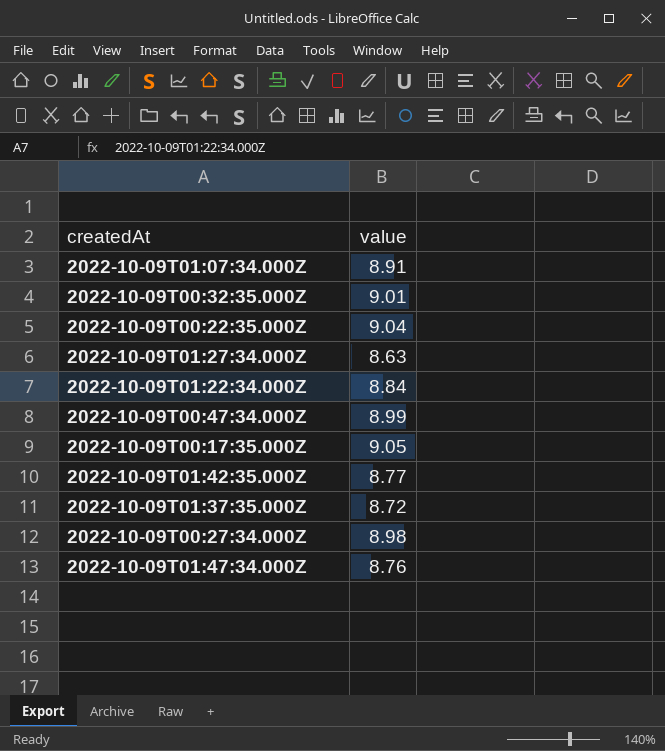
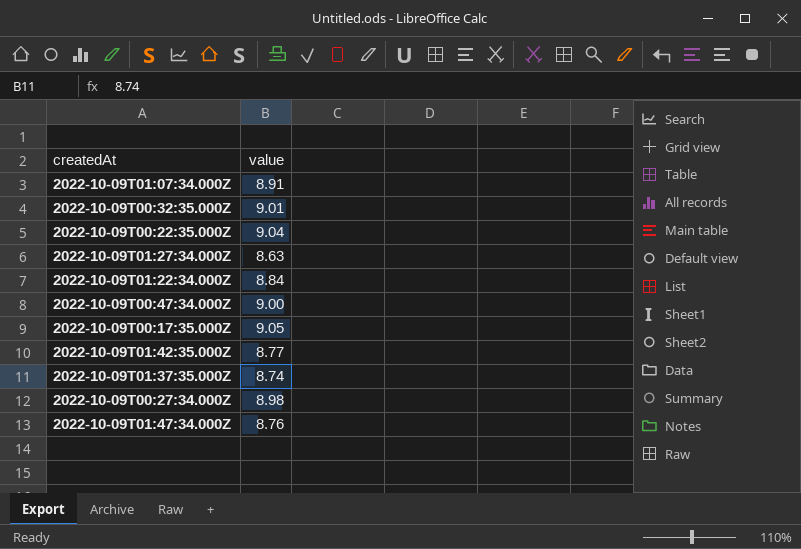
2022-10-09T00:47:34.000Z | value: 8.99 -> 9.00
2022-10-09T01:37:35.000Z | value: 8.72 -> 8.74

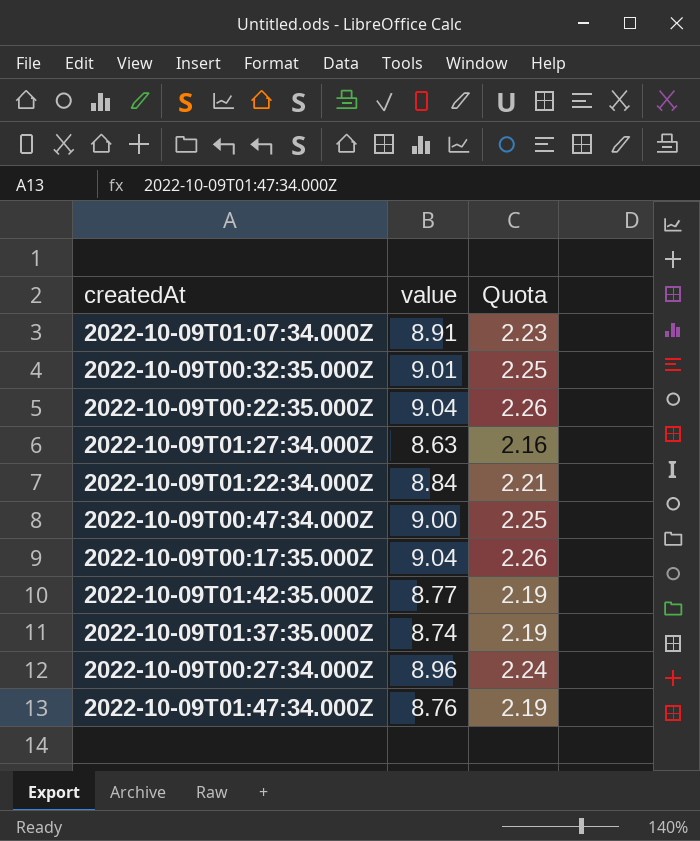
column Quota | formula: none -> [value] * 0.25
2022-10-09T00:17:35.000Z | value: 9.05 -> 9.04
2022-10-09T00:27:34.000Z | value: 8.98 -> 8.96

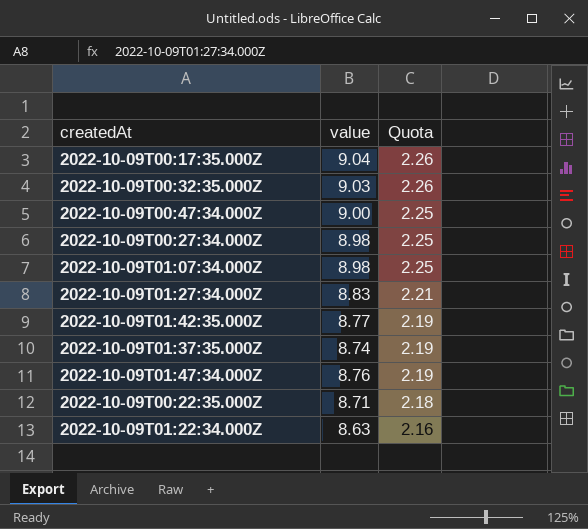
row order: none -> Quota descending
2022-10-09T00:32:35.000Z | value: 9.01 -> 9.03
2022-10-09T00:32:35.000Z | Quota: 2.25 -> 2.26
2022-10-09T00:27:34.000Z | value: 8.96 -> 8.98
2022-10-09T00:27:34.000Z | Quota: 2.24 -> 2.25
2022-10-09T01:07:34.000Z | value: 8.91 -> 8.98
2022-10-09T01:07:34.000Z | Quota: 2.23 -> 2.25
2022-10-09T01:27:34.000Z | value: 8.63 -> 8.83
2022-10-09T01:27:34.000Z | Quota: 2.16 -> 2.21
2022-10-09T00:22:35.000Z | value: 9.04 -> 8.71
2022-10-09T00:22:35.000Z | Quota: 2.26 -> 2.18
2022-10-09T01:22:34.000Z | value: 8.84 -> 8.63
2022-10-09T01:22:34.000Z | Quota: 2.21 -> 2.16

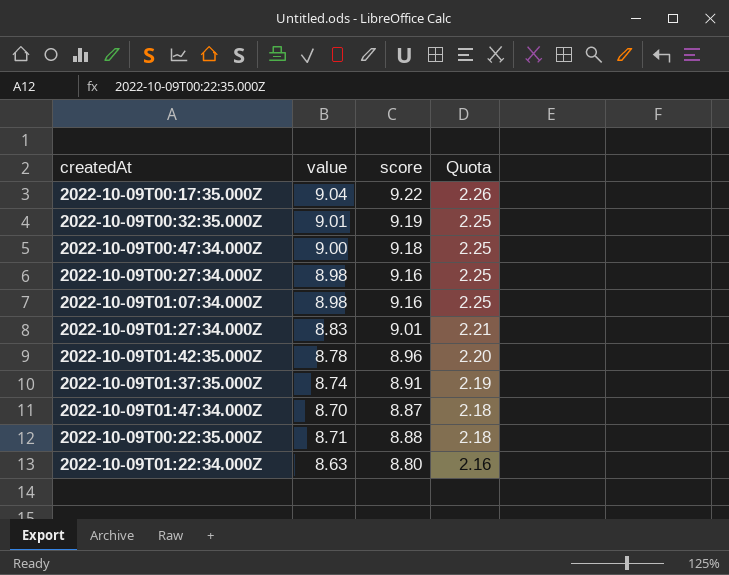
column score | formula: none -> [value] * 1.02
2022-10-09T00:32:35.000Z | value: 9.03 -> 9.01
2022-10-09T00:32:35.000Z | Quota: 2.26 -> 2.25
2022-10-09T01:42:35.000Z | value: 8.77 -> 8.78
2022-10-09T01:42:35.000Z | Quota: 2.19 -> 2.20
2022-10-09T01:47:34.000Z | value: 8.76 -> 8.70
2022-10-09T01:47:34.000Z | Quota: 2.19 -> 2.18

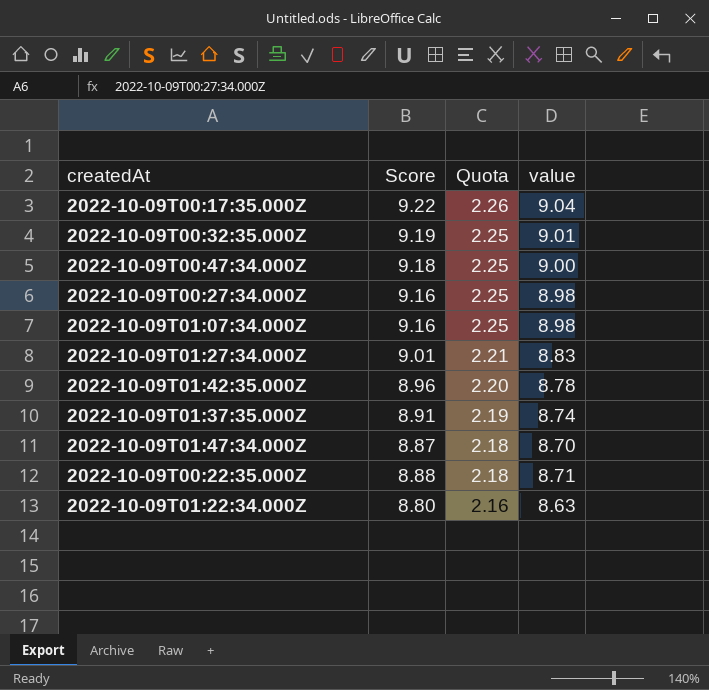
column name: score -> Score
column value | position: 2 -> 4

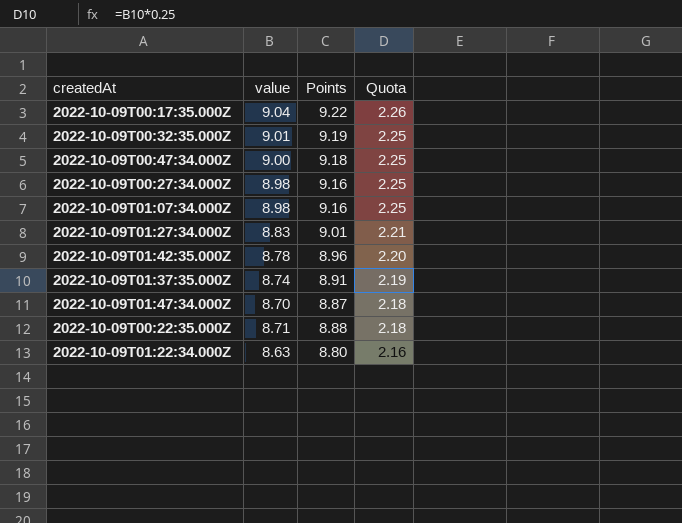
column value | position: 4 -> 2
column name: Score -> Points

